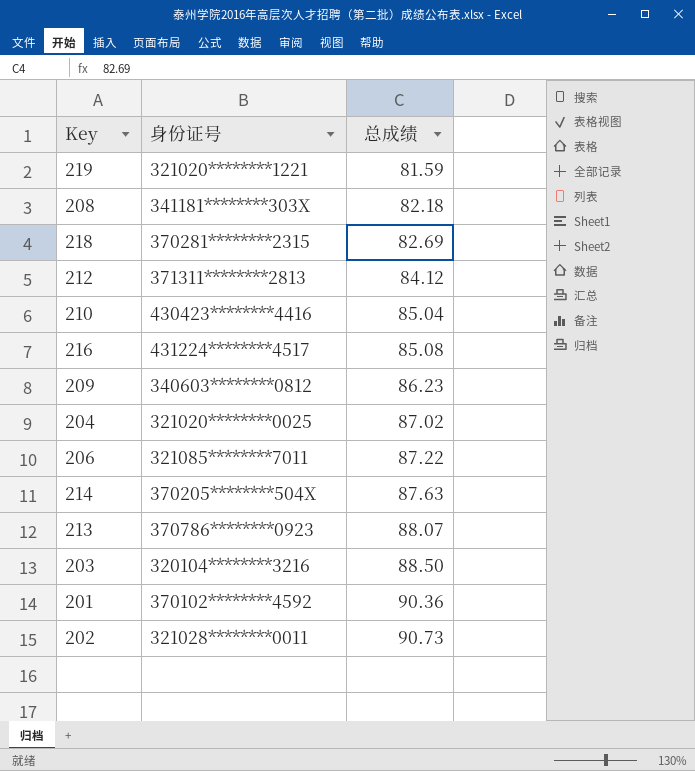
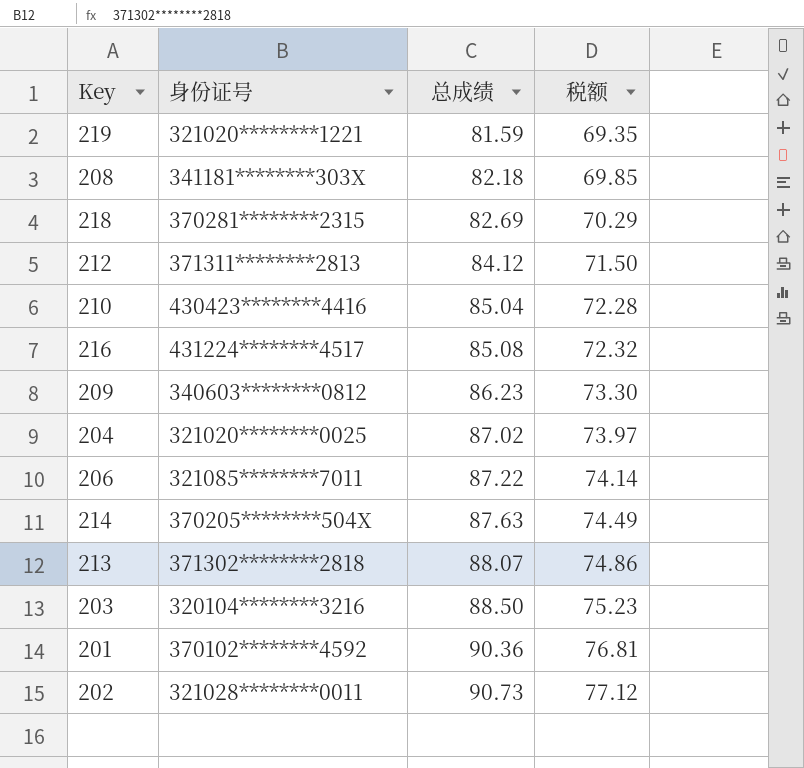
column 税额 | formula: none -> [总成绩] * 0.85
213 | 身份证号: 370786********0923 -> 371302********2818

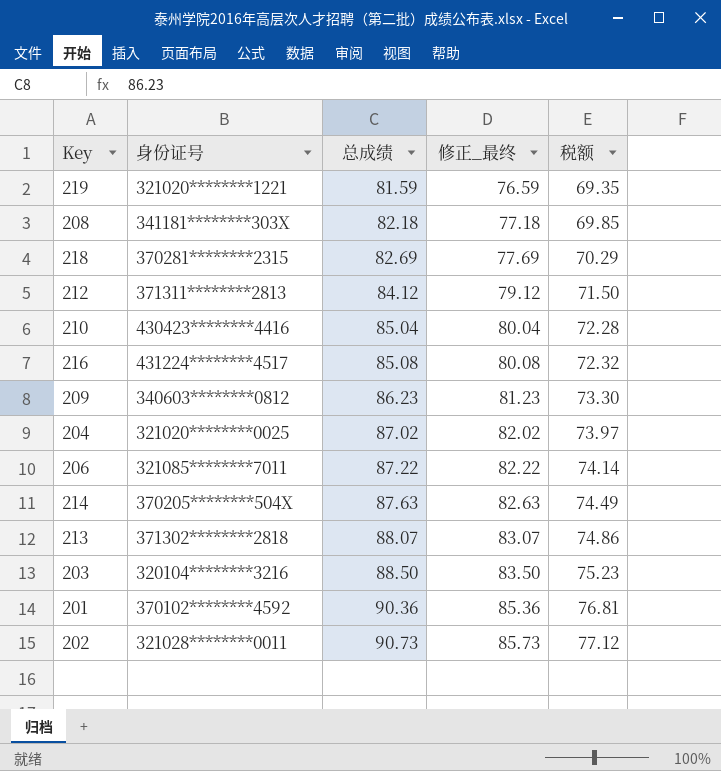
column 修正_最终 | formula: none -> [总成绩] - 5

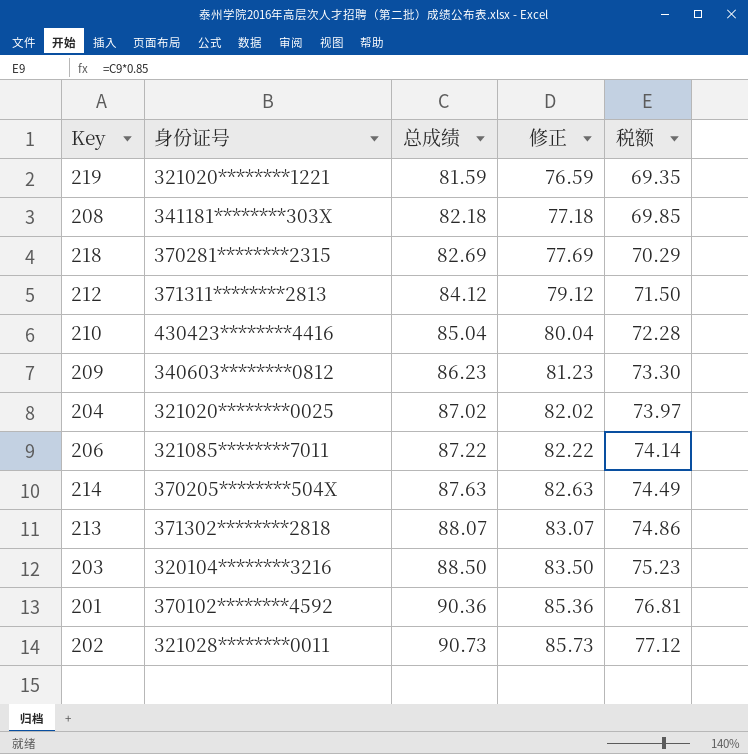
column name: 修正_最终 -> 修正
row 216: 431224********4517 | 85.08 | 80.08 | 72.32 -> none

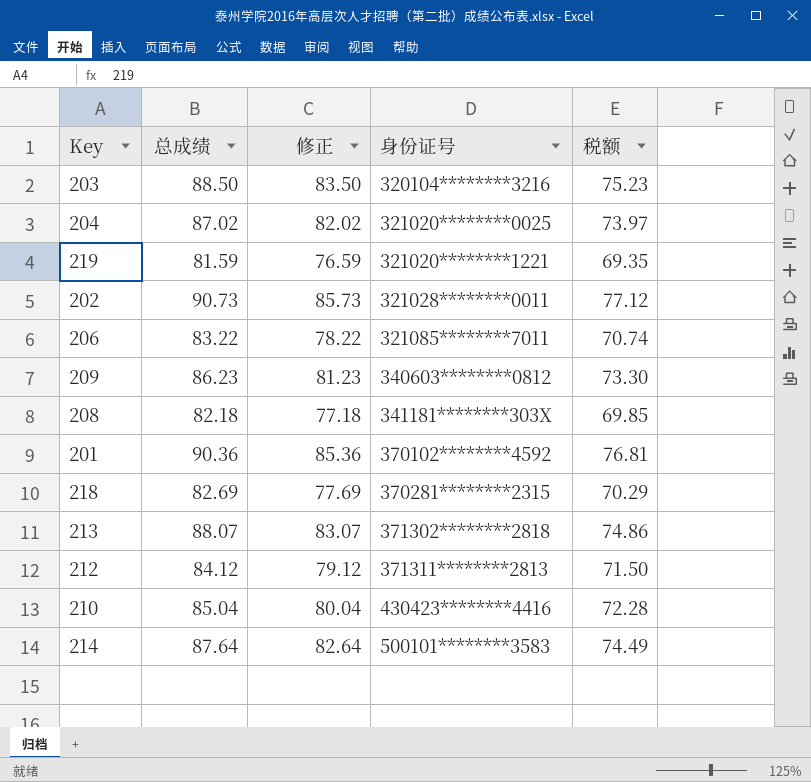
row order: 总成绩 ascending -> 身份证号 ascending
column 身份证号 | position: 2 -> 4
206 | 总成绩: 87.22 -> 83.22
206 | 修正: 82.22 -> 78.22
206 | 税额: 74.14 -> 70.74
214 | 总成绩: 87.63 -> 87.64
214 | 修正: 82.63 -> 82.64
214 | 身份证号: 370205********504X -> 500101********3583

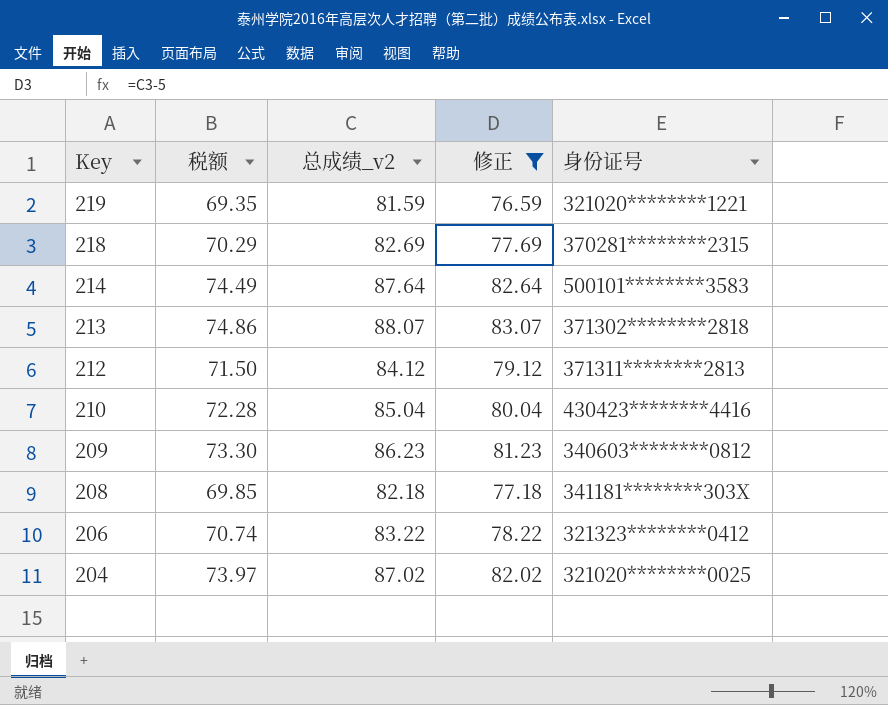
filter: none -> 修正 <= 83.07
row order: 身份证号 ascending -> Key descending
column 税额 | position: 5 -> 2
column name: 总成绩 -> 总成绩_v2
206 | 身份证号: 321085********7011 -> 321323********0412

